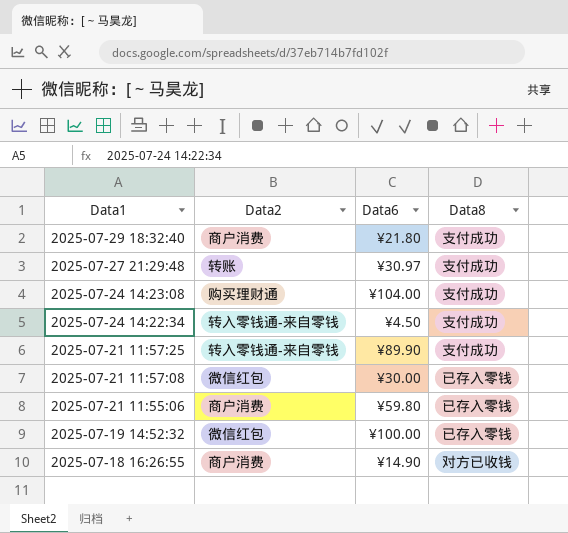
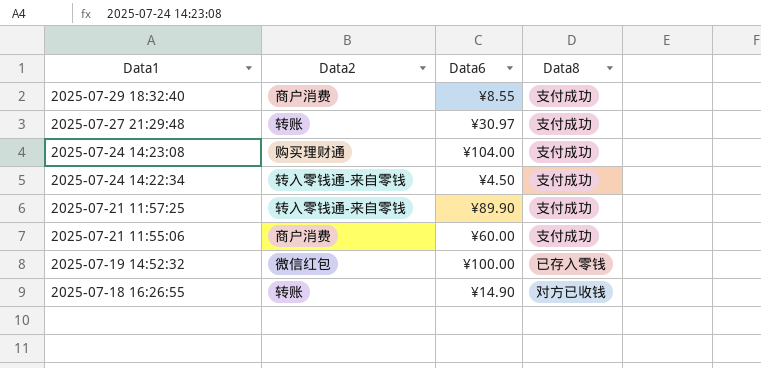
row 2025-07-21 11:57:08: 微信红包 | ¥30.00 | 已存入零钱 -> none
2025-07-29 18:32:40 | Data6: ¥21.80 -> ¥8.55
2025-07-21 11:55:06 | Data6: ¥59.80 -> ¥60.00
2025-07-21 11:55:06 | Data8: 已存入零钱 -> 支付成功
2025-07-18 16:26:55 | Data2: 商户消费 -> 转账

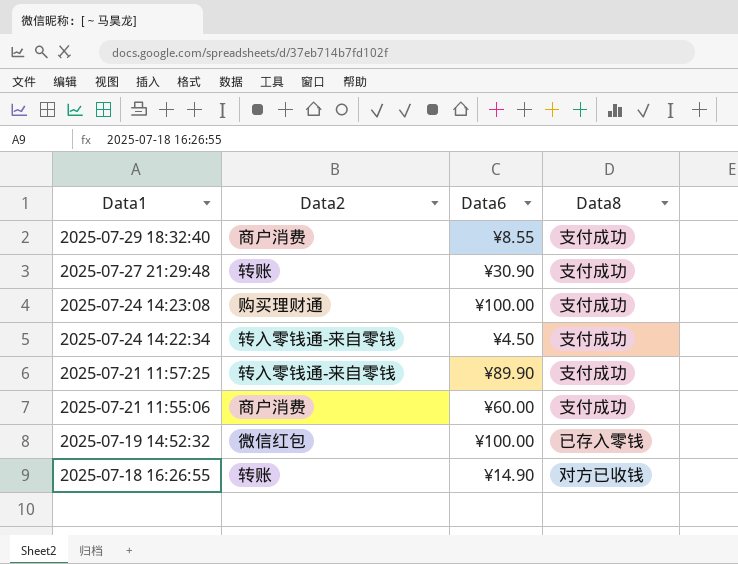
2025-07-27 21:29:48 | Data6: ¥30.97 -> ¥30.90
2025-07-24 14:23:08 | Data6: ¥104.00 -> ¥100.00

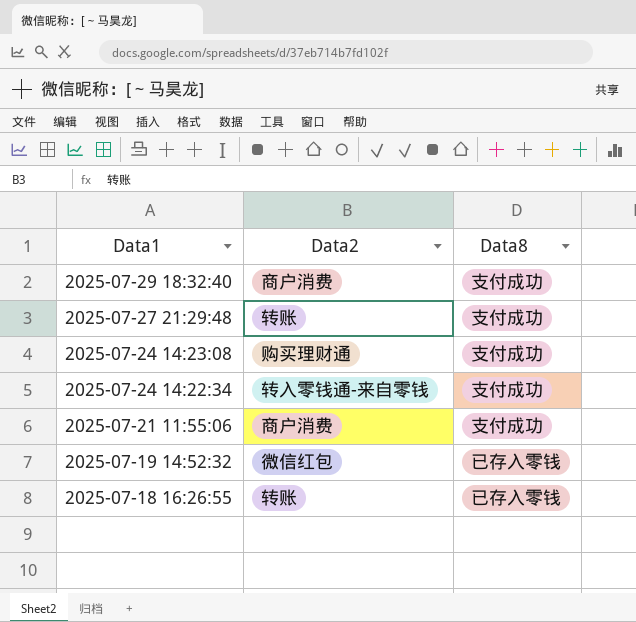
column Data6 | position: 3 -> none
row 2025-07-21 11:57:25: 转入零钱通-来自零钱 | ¥89.90 | 支付成功 -> none
2025-07-18 16:26:55 | Data8: 对方已收钱 -> 已存入零钱

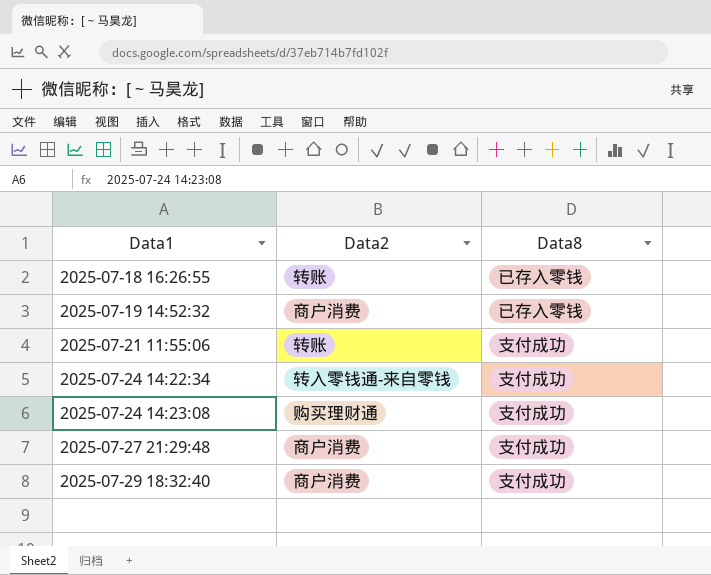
row order: Data1 descending -> Data1 ascending
2025-07-19 14:52:32 | Data2: 微信红包 -> 商户消费
2025-07-21 11:55:06 | Data2: 商户消费 -> 转账
2025-07-27 21:29:48 | Data2: 转账 -> 商户消费

